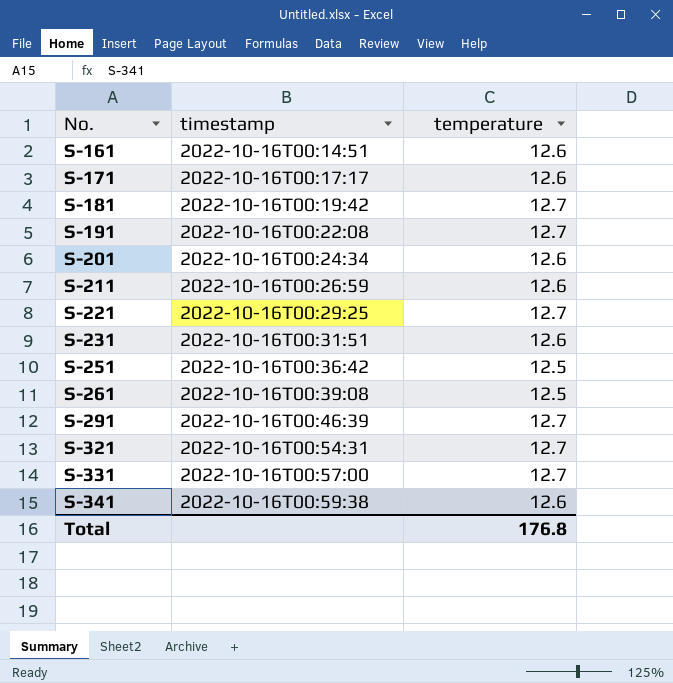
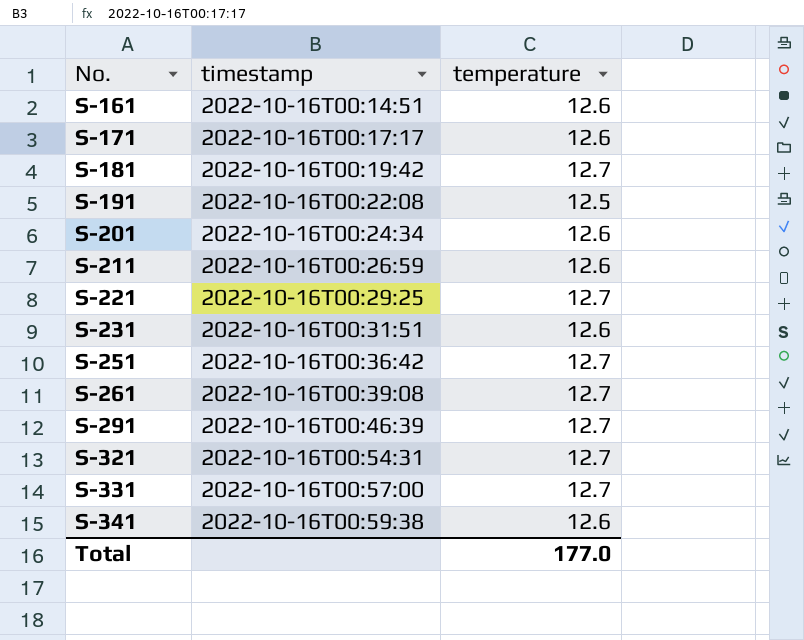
S-191 | temperature: 12.7 -> 12.5
S-251 | temperature: 12.5 -> 12.7
S-261 | temperature: 12.5 -> 12.7
Total | temperature: 176.8 -> 177.0

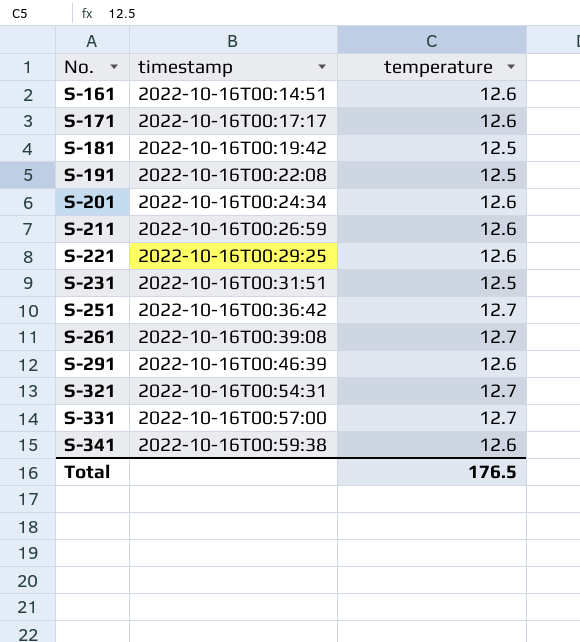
S-181 | temperature: 12.7 -> 12.5
S-221 | temperature: 12.7 -> 12.6
S-231 | temperature: 12.6 -> 12.5
S-291 | temperature: 12.7 -> 12.6
Total | temperature: 177.0 -> 176.5

